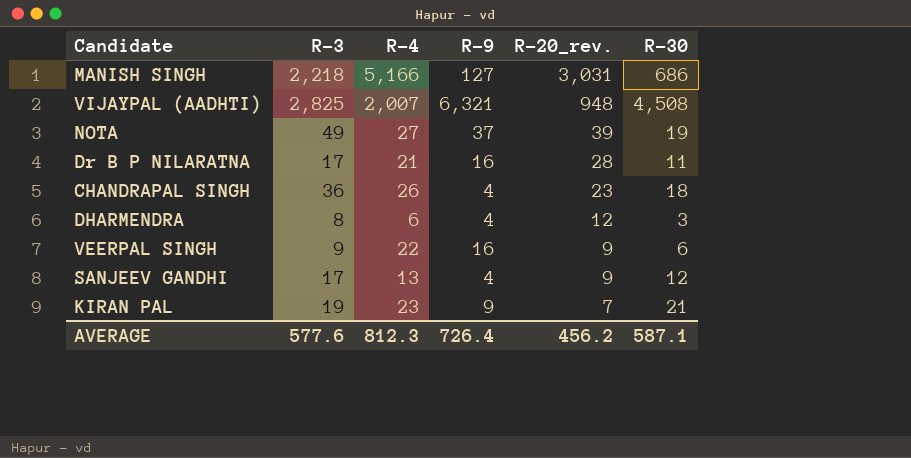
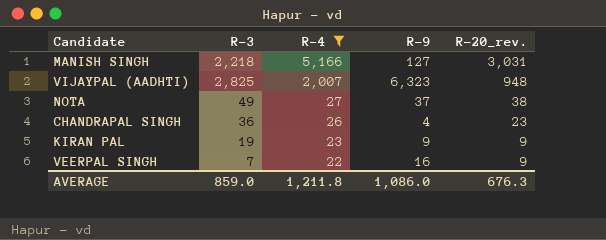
filter: none -> R-4 >= 22
row order: R-20_rev. descending -> R-4 descending
column R-30 | position: 6 -> none
VIJAYPAL (AADHTI) | R-9: 6,321 -> 6,323
NOTA | R-20_rev.: 39 -> 38
KIRAN PAL | R-20_rev.: 7 -> 9
VEERPAL SINGH | R-3: 9 -> 7
AVERAGE | R-3: 577.6 -> 859.0
AVERAGE | R-4: 812.3 -> 1,211.8
AVERAGE | R-9: 726.4 -> 1,086.0
AVERAGE | R-20_rev.: 456.2 -> 676.3

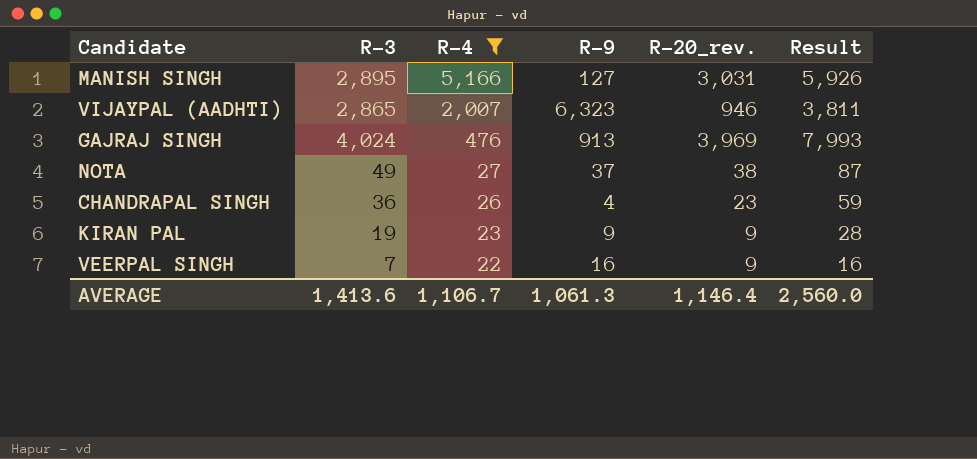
column Result | formula: none -> [R-3] + [R-20_rev.]
MANISH SINGH | R-3: 2,218 -> 2,895
VIJAYPAL (AADHTI) | R-3: 2,825 -> 2,865
VIJAYPAL (AADHTI) | R-20_rev.: 948 -> 946
row GAJRAJ SINGH: none -> 4,024 | 476 | 913 | 3,969 | 7,993
AVERAGE | R-3: 859.0 -> 1,413.6
AVERAGE | R-4: 1,211.8 -> 1,106.7
AVERAGE | R-9: 1,086.0 -> 1,061.3
AVERAGE | R-20_rev.: 676.3 -> 1,146.4

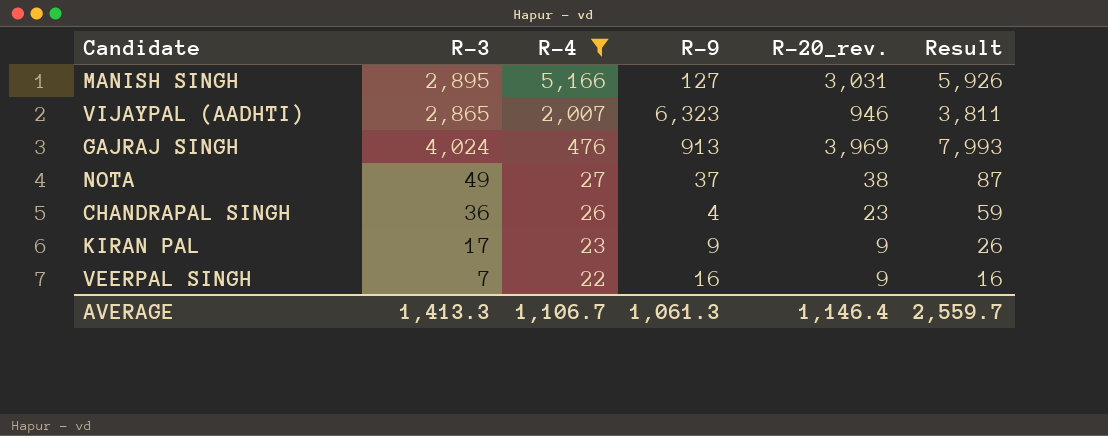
KIRAN PAL | R-3: 19 -> 17
KIRAN PAL | Result: 28 -> 26
AVERAGE | R-3: 1,413.6 -> 1,413.3
AVERAGE | Result: 2,560.0 -> 2,559.7

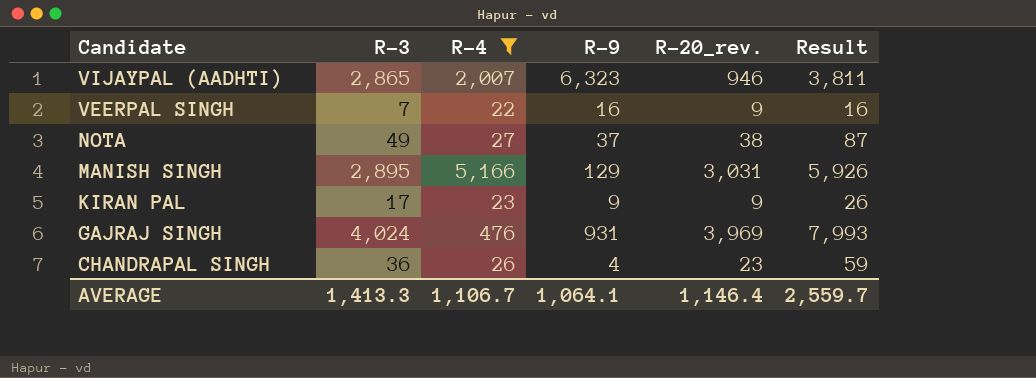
row order: R-4 descending -> Candidate descending
MANISH SINGH | R-9: 127 -> 129
GAJRAJ SINGH | R-9: 913 -> 931
AVERAGE | R-9: 1,061.3 -> 1,064.1

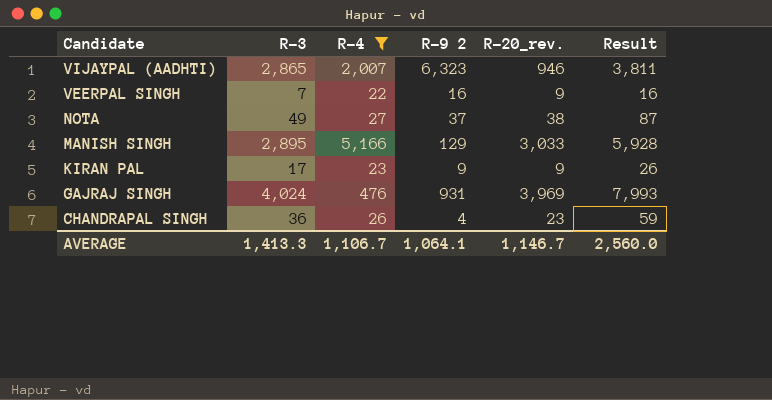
column name: R-9 -> R-9 2
MANISH SINGH | R-20_rev.: 3,031 -> 3,033
MANISH SINGH | Result: 5,926 -> 5,928
AVERAGE | R-20_rev.: 1,146.4 -> 1,146.7
AVERAGE | Result: 2,559.7 -> 2,560.0

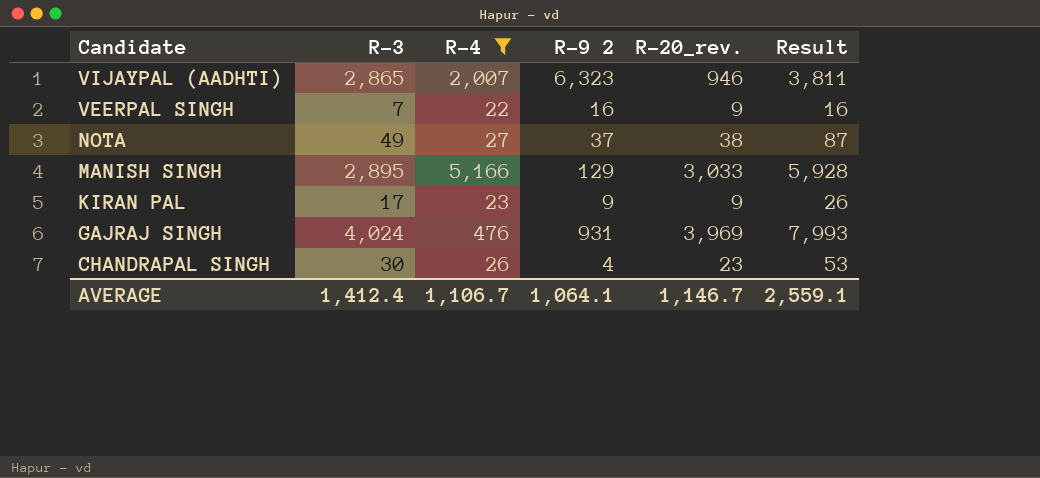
CHANDRAPAL SINGH | R-3: 36 -> 30
CHANDRAPAL SINGH | Result: 59 -> 53
AVERAGE | R-3: 1,413.3 -> 1,412.4
AVERAGE | Result: 2,560.0 -> 2,559.1

